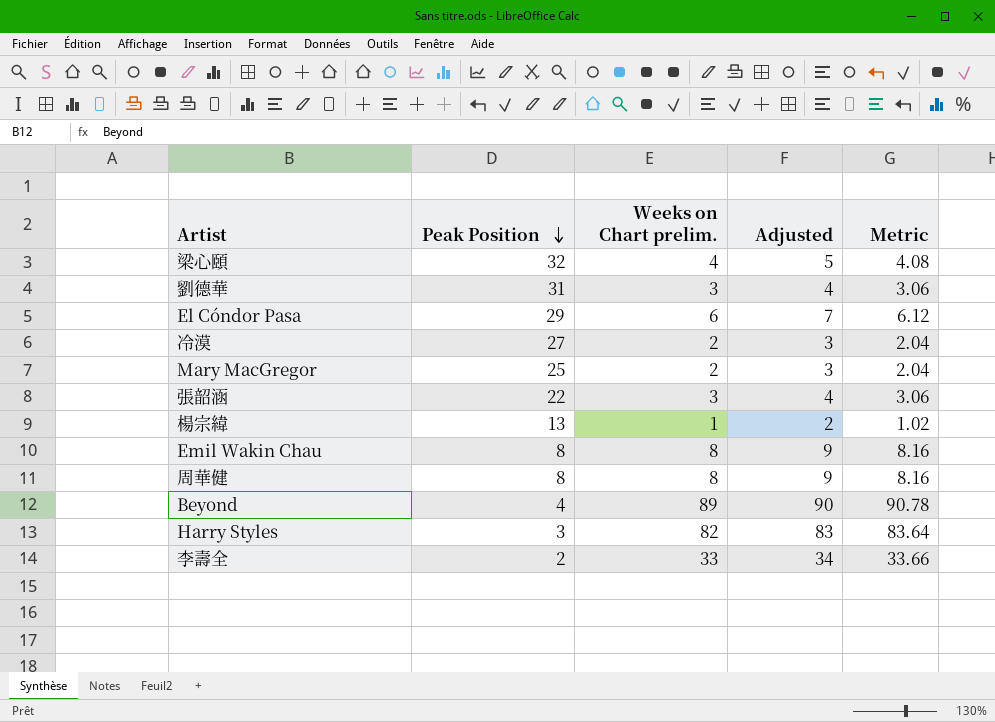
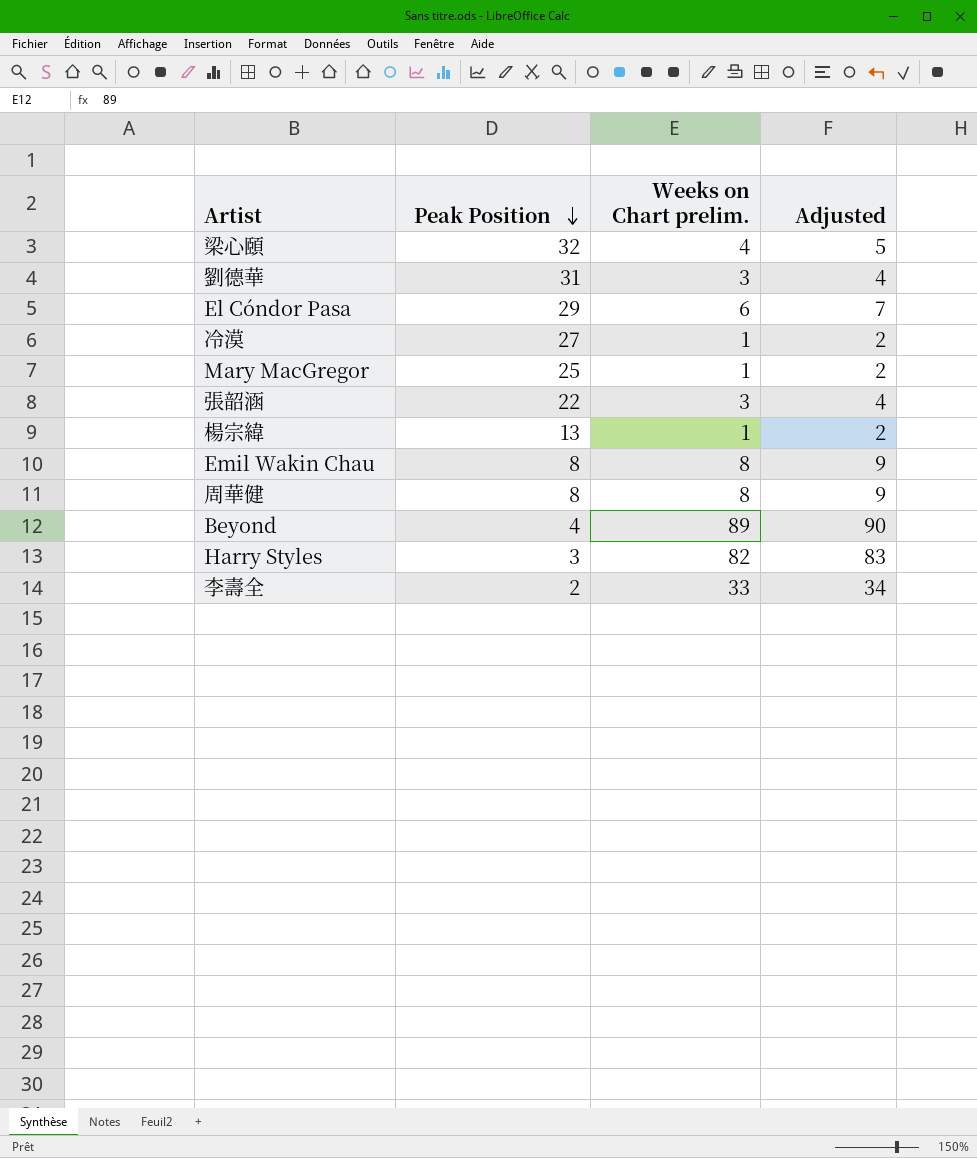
column Metric | formula: [Weeks on Chart prelim.] * 1.02 -> none
冷漠 | Weeks on Chart prelim.: 2 -> 1
冷漠 | Adjusted: 3 -> 2
Mary MacGregor | Weeks on Chart prelim.: 2 -> 1
Mary MacGregor | Adjusted: 3 -> 2

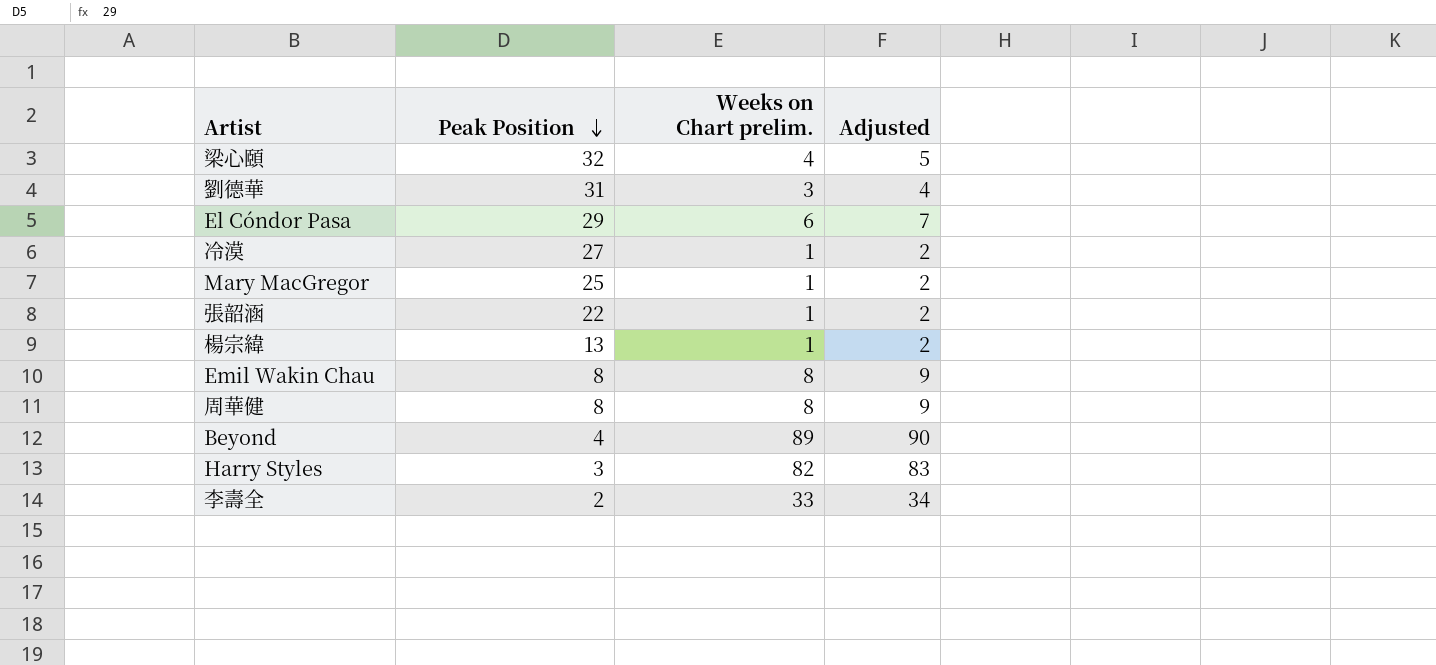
張韶涵 | Weeks on Chart prelim.: 3 -> 1
張韶涵 | Adjusted: 4 -> 2

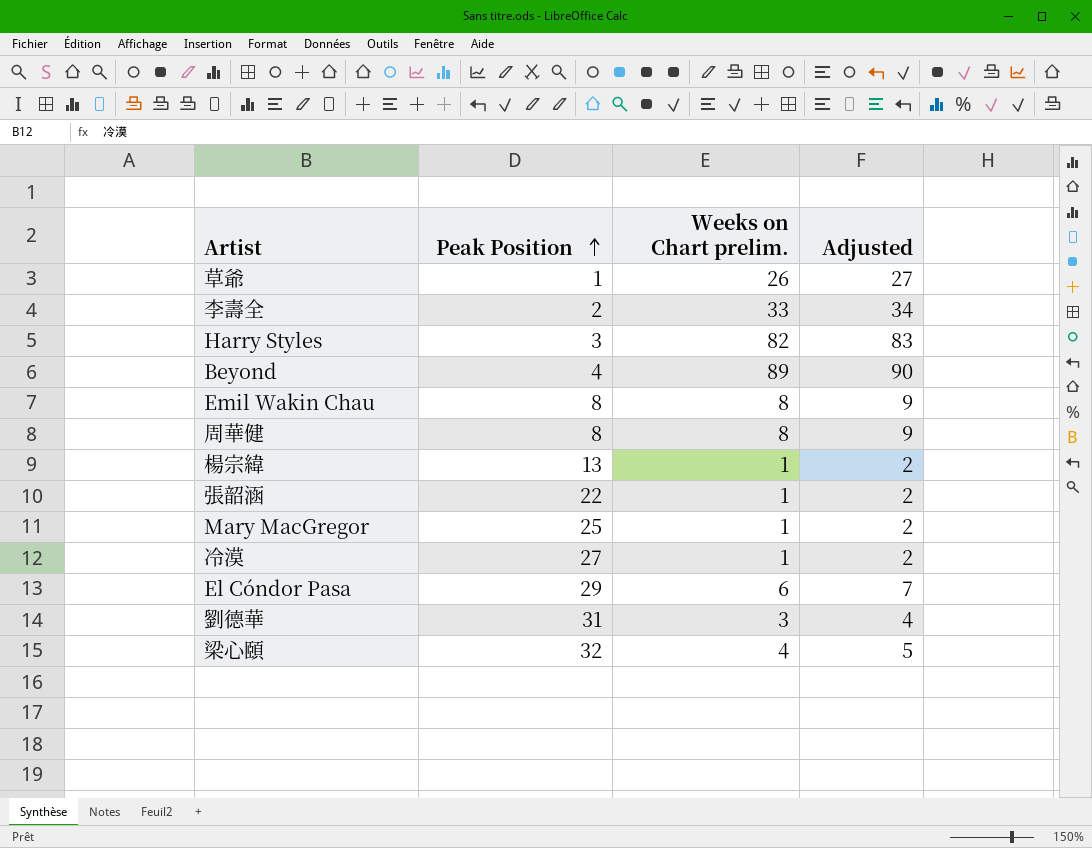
row order: Peak Position descending -> Peak Position ascending
row 草爺: none -> 1 | 26 | 27

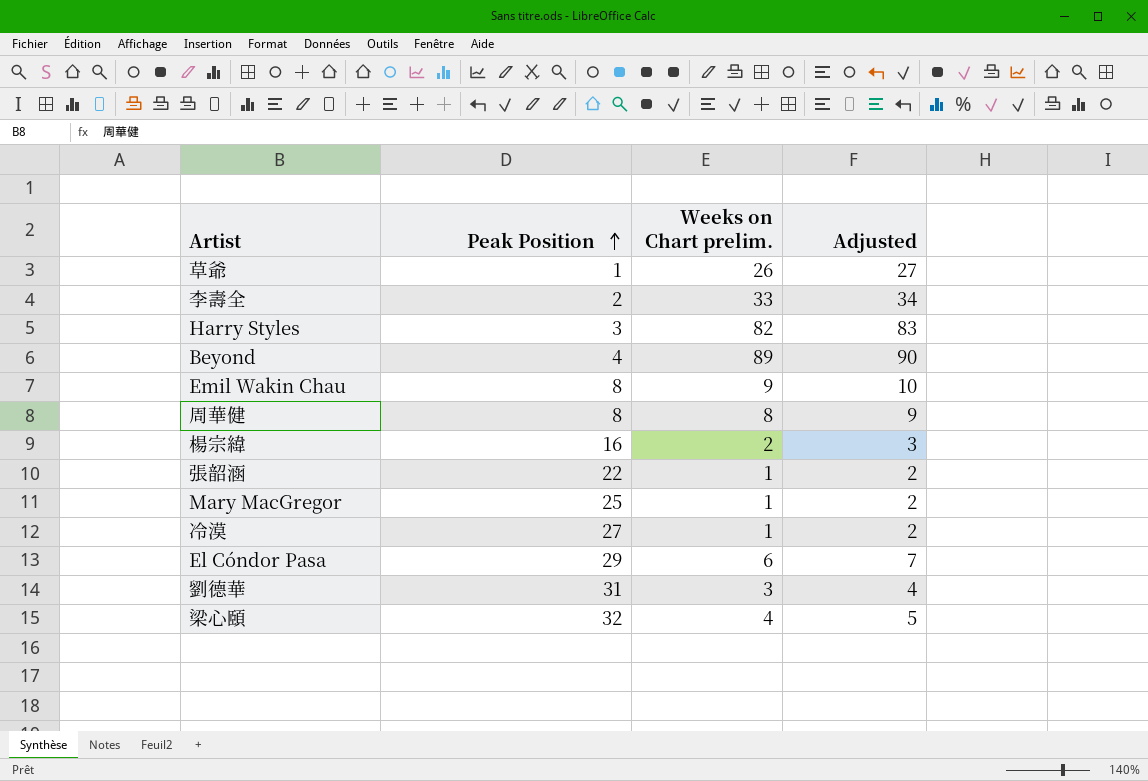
Emil Wakin Chau | Weeks on Chart prelim.: 8 -> 9
Emil Wakin Chau | Adjusted: 9 -> 10
楊宗緯 | Peak Position: 13 -> 16
楊宗緯 | Weeks on Chart prelim.: 1 -> 2
楊宗緯 | Adjusted: 2 -> 3

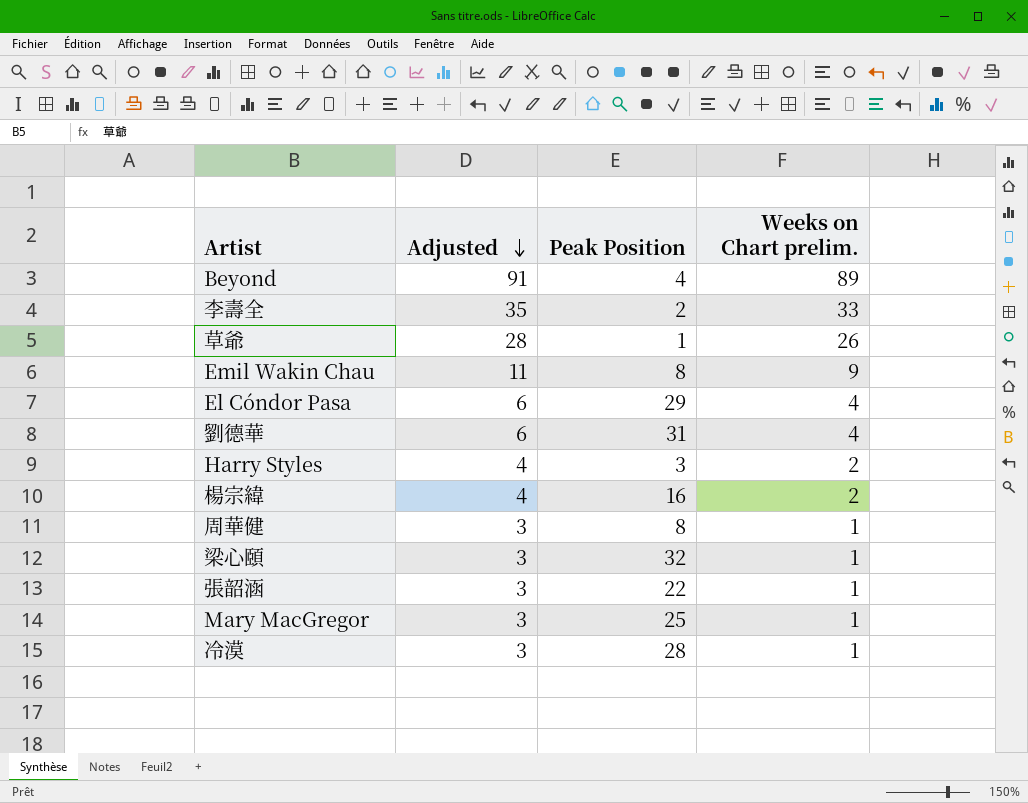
row order: Peak Position ascending -> Adjusted descending
column Adjusted | formula: [Weeks on Chart prelim.] + 1 -> [Weeks on Chart prelim.] + 2
column Adjusted | position: 4 -> 2
El Cóndor Pasa | Weeks on Chart prelim.: 6 -> 4
劉德華 | Weeks on Chart prelim.: 3 -> 4
Harry Styles | Weeks on Chart prelim.: 82 -> 2
周華健 | Weeks on Chart prelim.: 8 -> 1
梁心頤 | Weeks on Chart prelim.: 4 -> 1
冷漠 | Peak Position: 27 -> 28

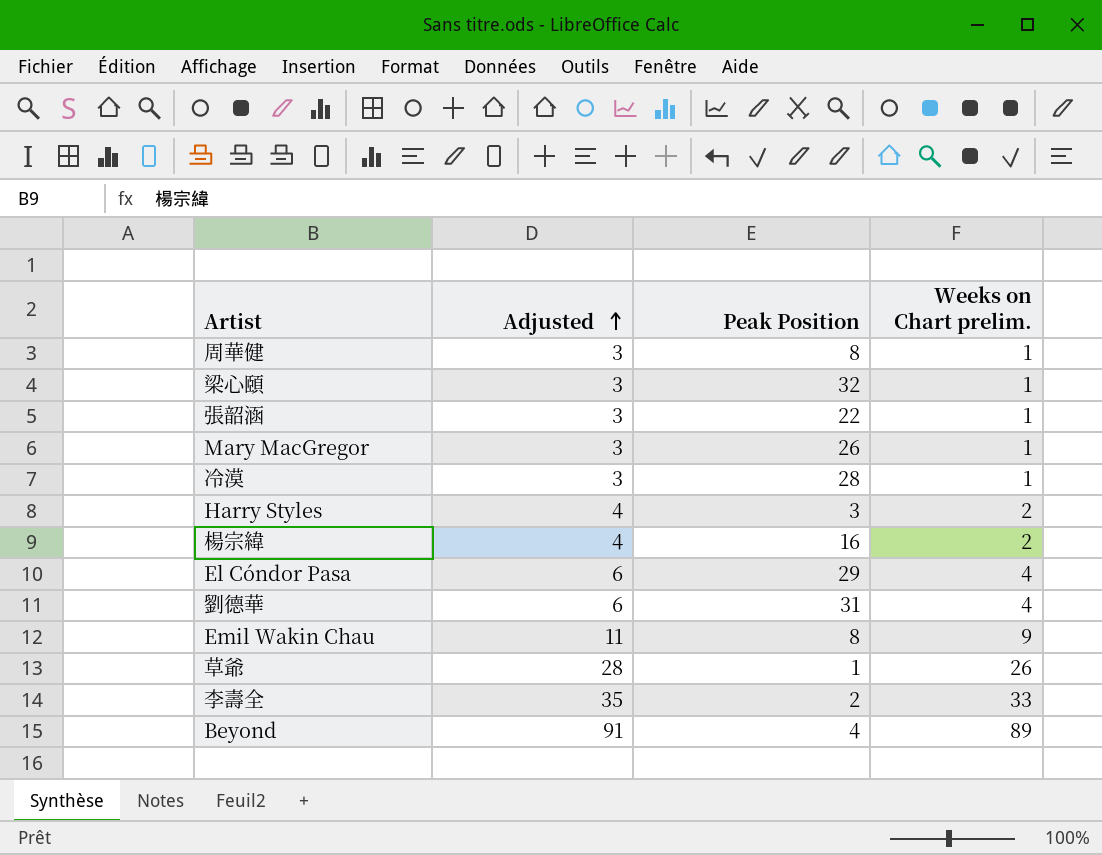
row order: Adjusted descending -> Adjusted ascending
Mary MacGregor | Peak Position: 25 -> 26

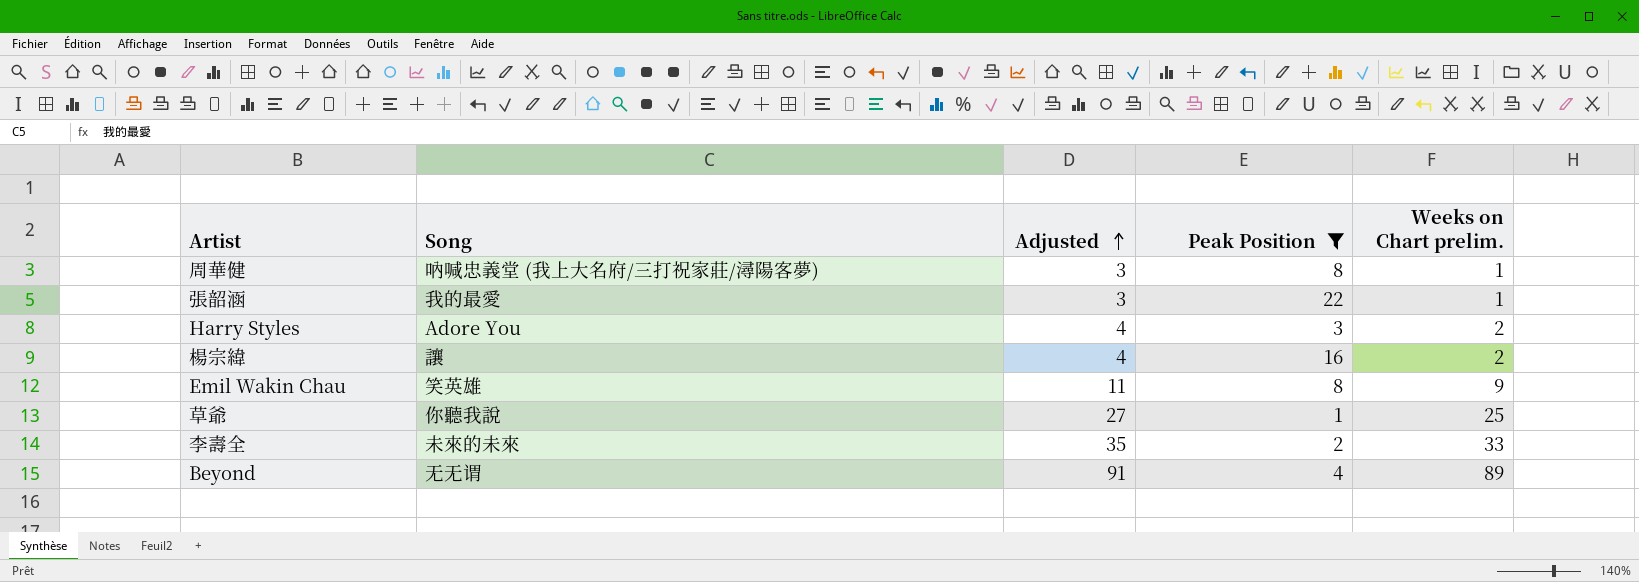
filter: none -> Peak Position <= 22
column Song | position: none -> 2
草爺 | Adjusted: 28 -> 27
草爺 | Weeks on Chart prelim.: 26 -> 25

